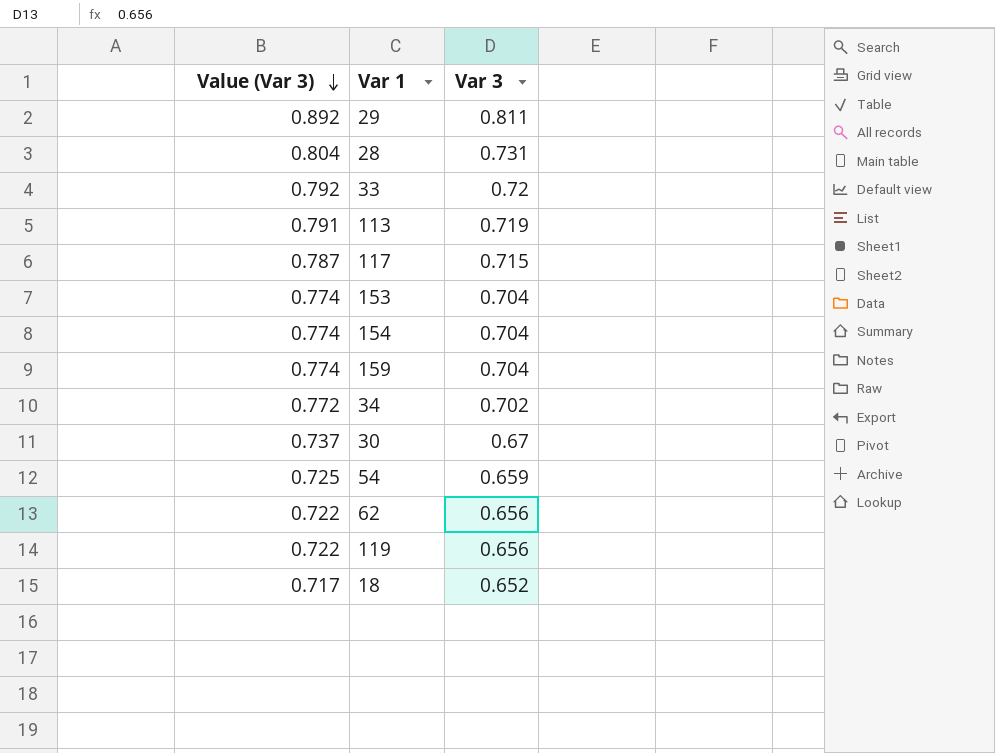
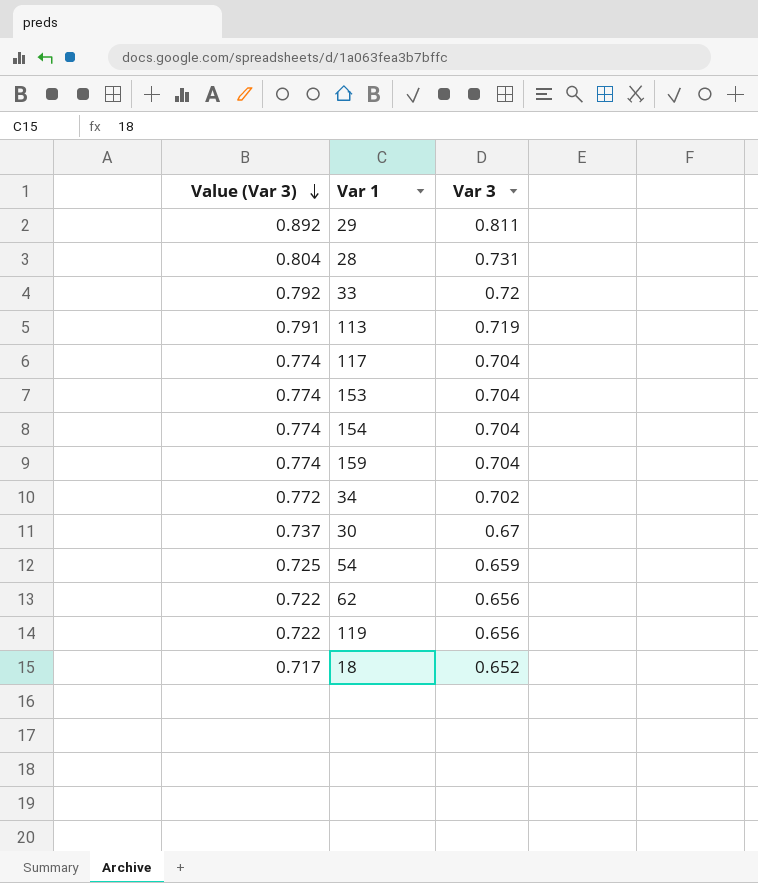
117 | Value (Var 3): 0.787 -> 0.774
117 | Var 3: 0.715 -> 0.704

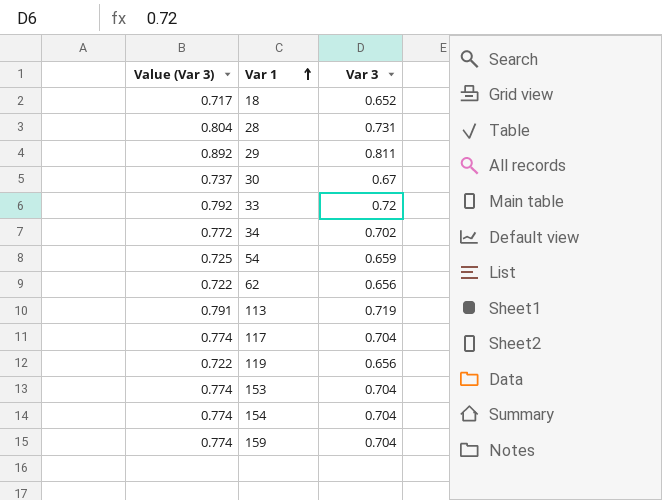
row order: Value (Var 3) descending -> Var 1 ascending

